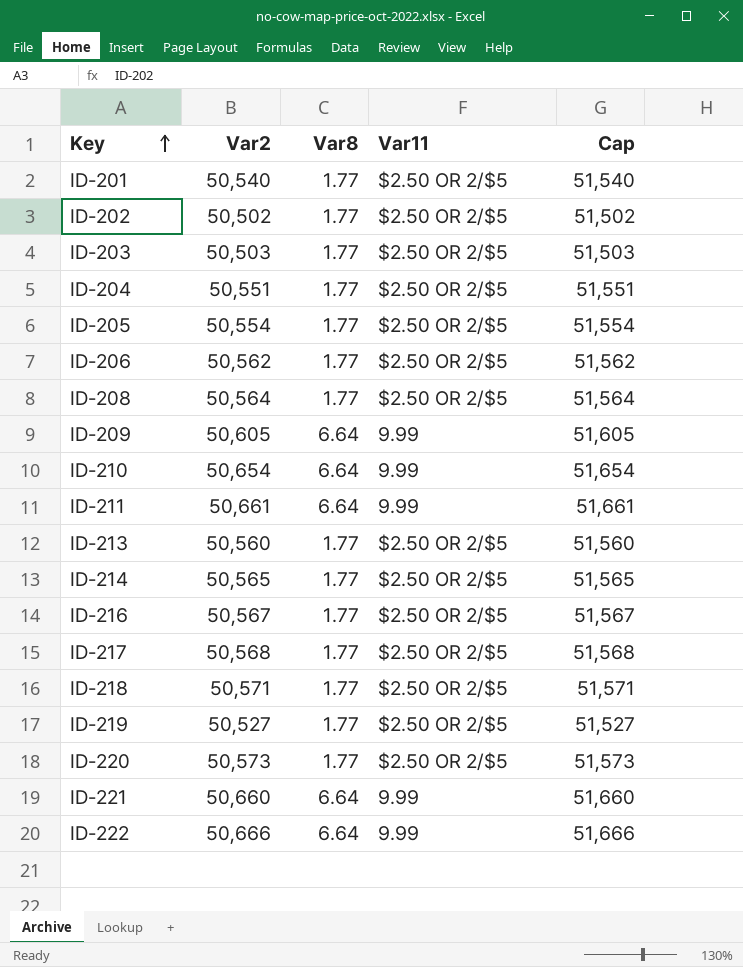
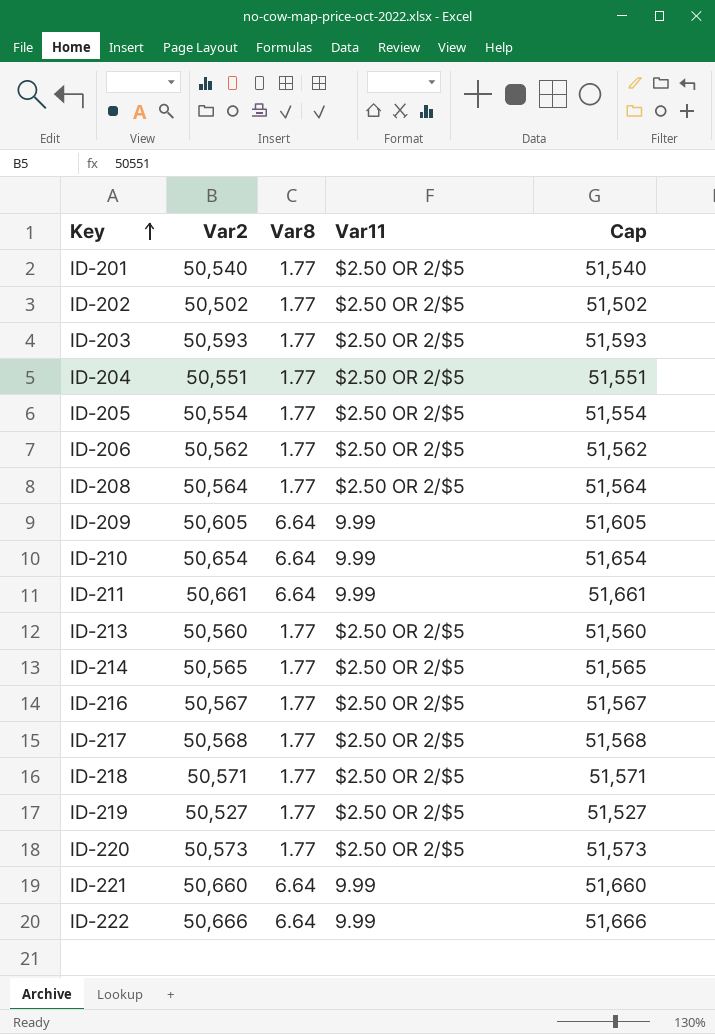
ID-203 | Var2: 50,503 -> 50,593
ID-203 | Cap: 51,503 -> 51,593

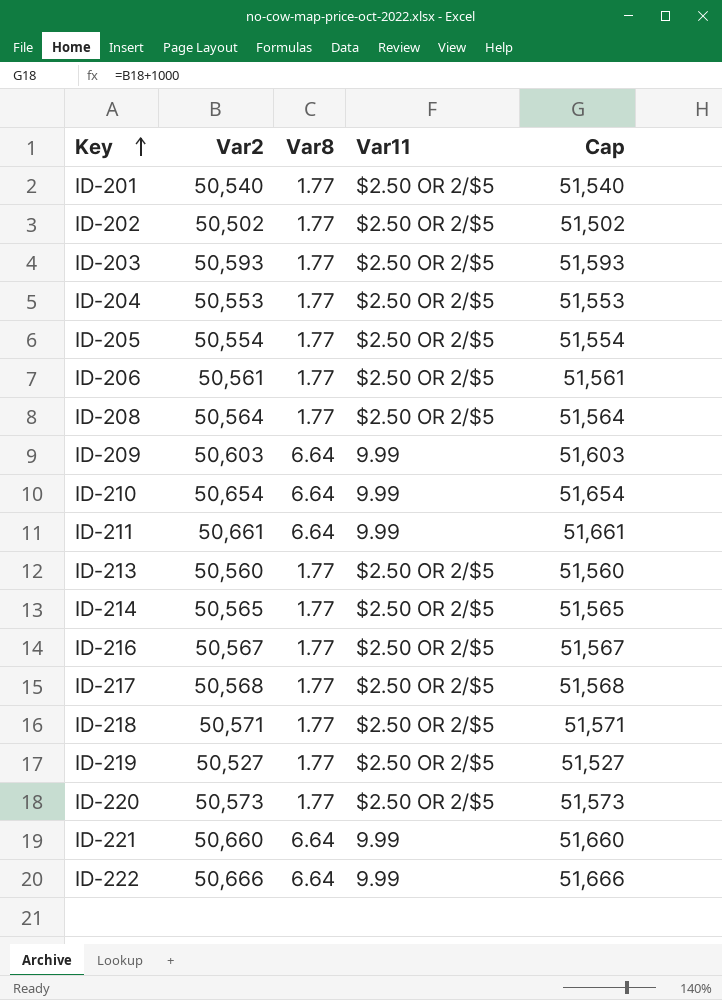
ID-204 | Var2: 50,551 -> 50,553
ID-204 | Cap: 51,551 -> 51,553
ID-206 | Var2: 50,562 -> 50,561
ID-206 | Cap: 51,562 -> 51,561
ID-209 | Var2: 50,605 -> 50,603
ID-209 | Cap: 51,605 -> 51,603

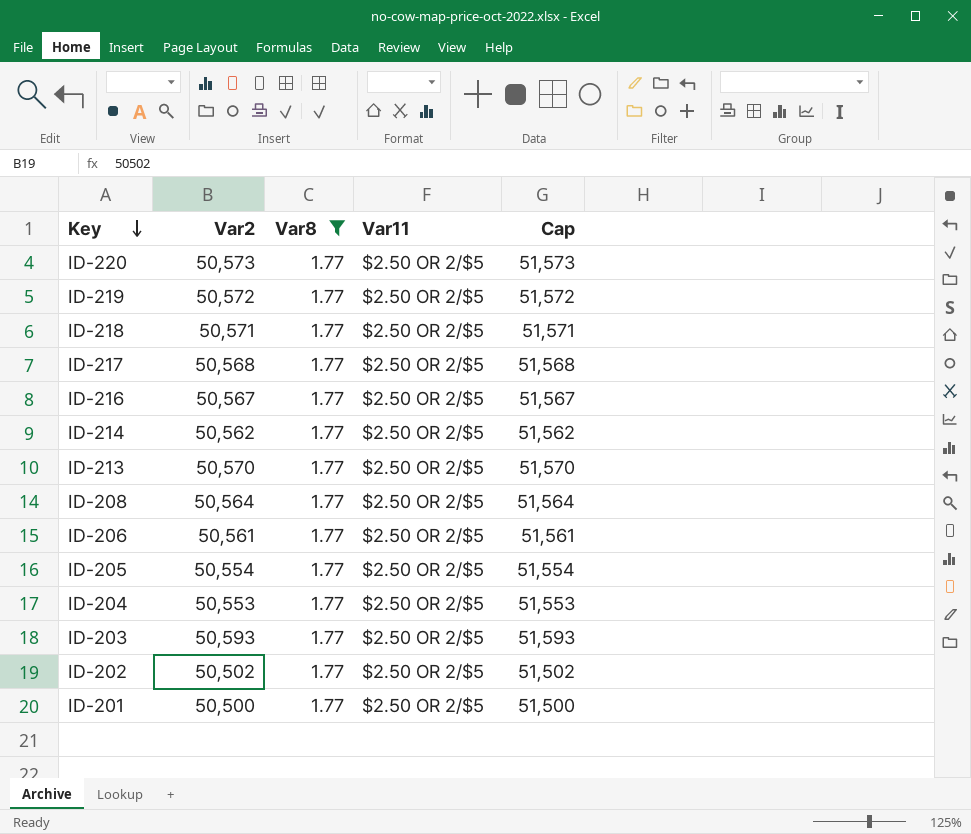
filter: none -> Var8 = 1.77
row order: Key ascending -> Key descending
ID-219 | Var2: 50,527 -> 50,572
ID-219 | Cap: 51,527 -> 51,572
ID-214 | Var2: 50,565 -> 50,562
ID-214 | Cap: 51,565 -> 51,562
ID-213 | Var2: 50,560 -> 50,570
ID-213 | Cap: 51,560 -> 51,570
ID-201 | Var2: 50,540 -> 50,500
ID-201 | Cap: 51,540 -> 51,500

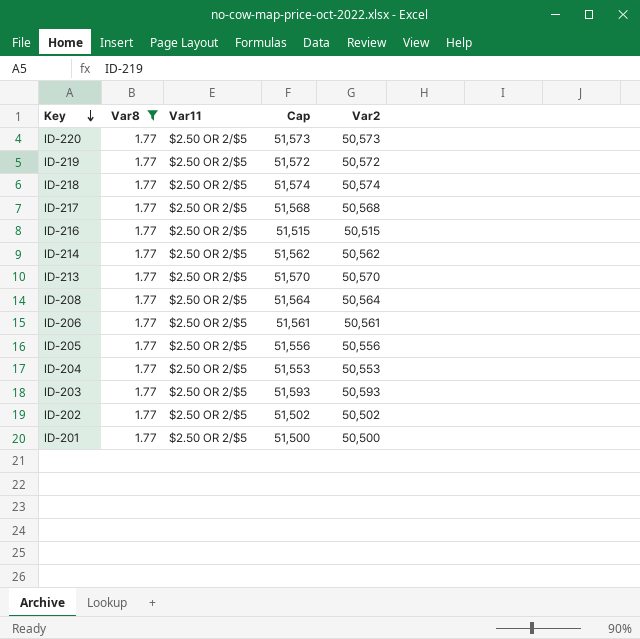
column Var2 | position: 2 -> 5
ID-218 | Cap: 51,571 -> 51,574
ID-218 | Var2: 50,571 -> 50,574
ID-216 | Cap: 51,567 -> 51,515
ID-216 | Var2: 50,567 -> 50,515
ID-205 | Cap: 51,554 -> 51,556
ID-205 | Var2: 50,554 -> 50,556

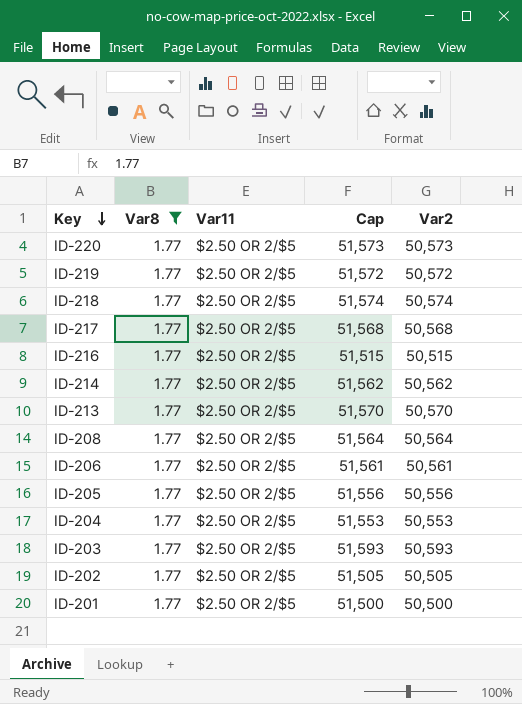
ID-202 | Cap: 51,502 -> 51,505
ID-202 | Var2: 50,502 -> 50,505

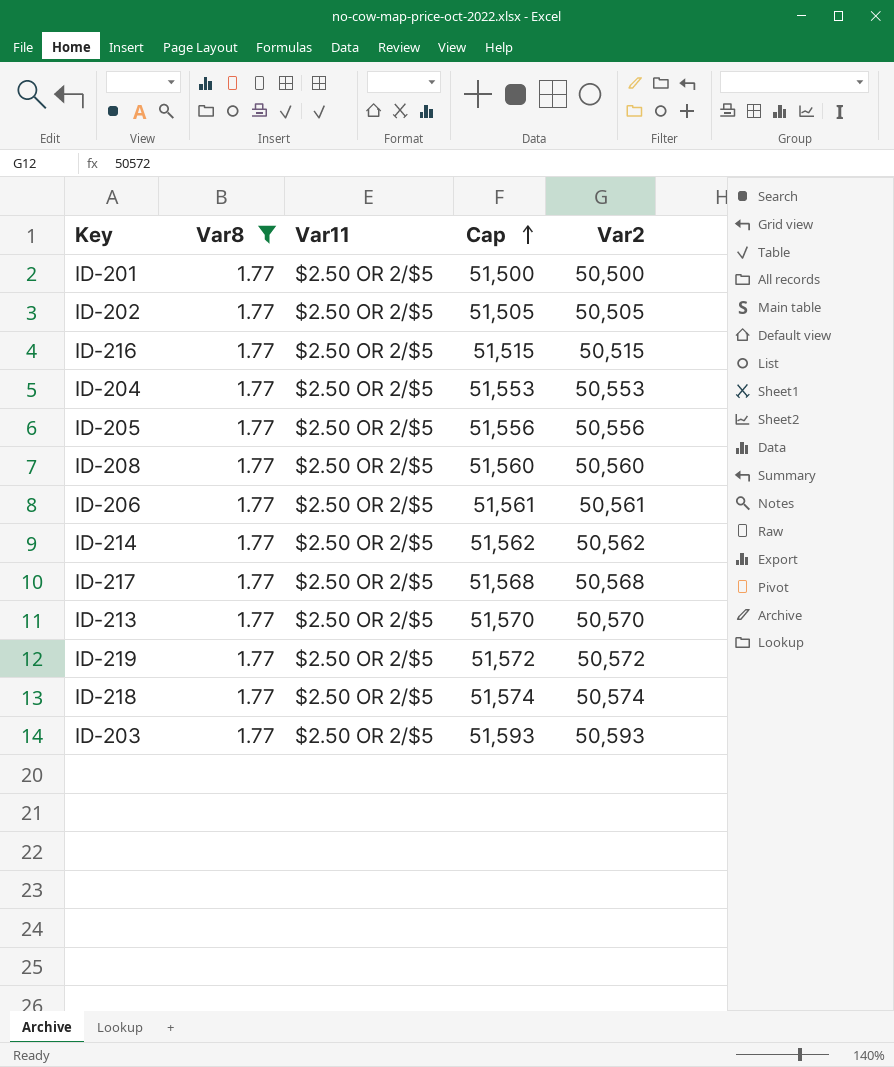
row order: Key descending -> Cap ascending
row ID-220: 1.77 | $2.50 OR 2/$5 | 51,573 | 50,573 -> none
ID-208 | Cap: 51,564 -> 51,560
ID-208 | Var2: 50,564 -> 50,560

